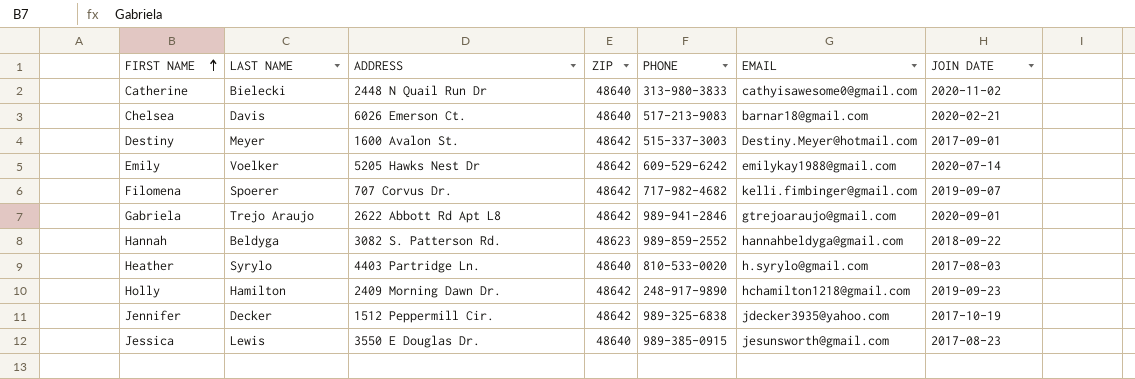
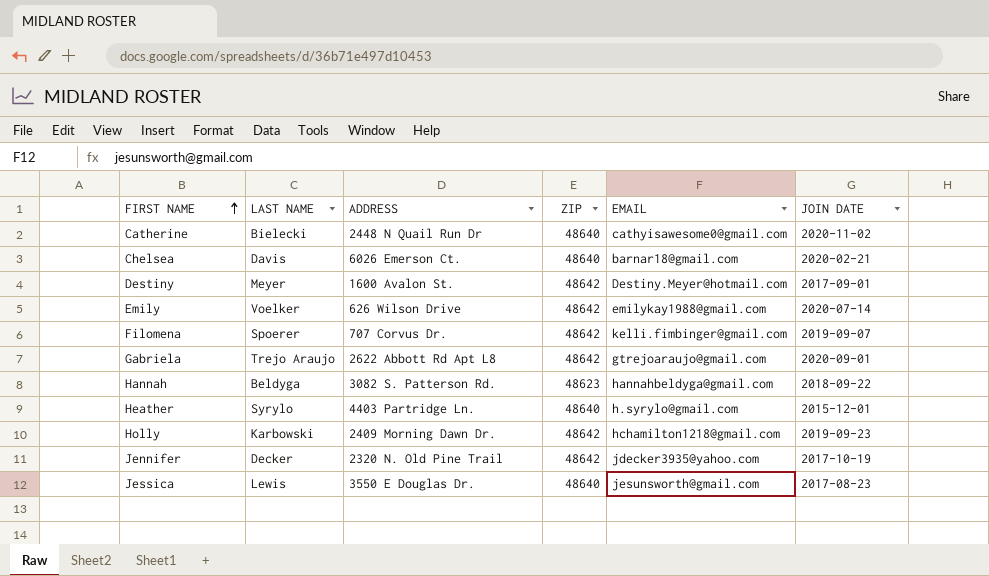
column PHONE | position: 5 -> none
Emily | ADDRESS: 5205 Hawks Nest Dr -> 626 Wilson Drive
Heather | JOIN DATE: 2017-08-03 -> 2015-12-01
Holly | LAST NAME: Hamilton -> Karbowski
Jennifer | ADDRESS: 1512 Peppermill Cir. -> 2320 N. Old Pine Trail

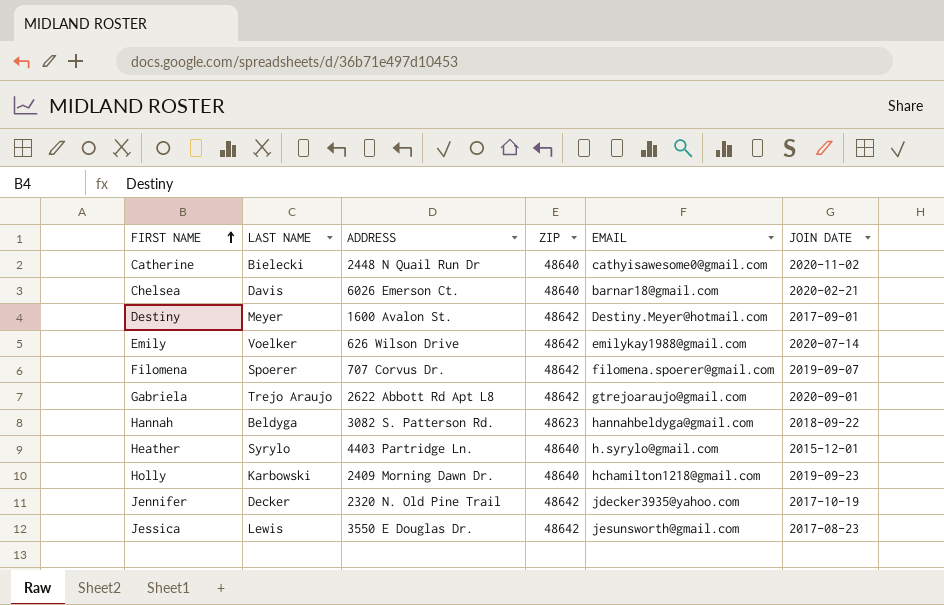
Filomena | EMAIL: kelli.fimbinger@gmail.com -> filomena.spoerer@gmail.com
Holly | ZIP: 48642 -> 48640
Jessica | ZIP: 48640 -> 48642

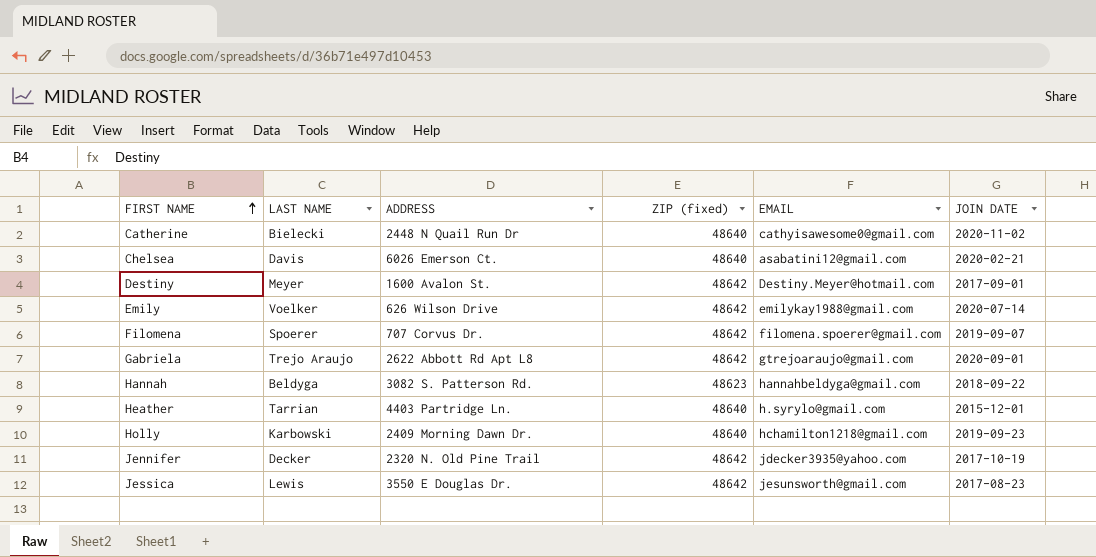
column name: ZIP -> ZIP (fixed)
Chelsea | EMAIL: barnar18@gmail.com -> asabatini12@gmail.com
Heather | LAST NAME: Syrylo -> Tarrian

